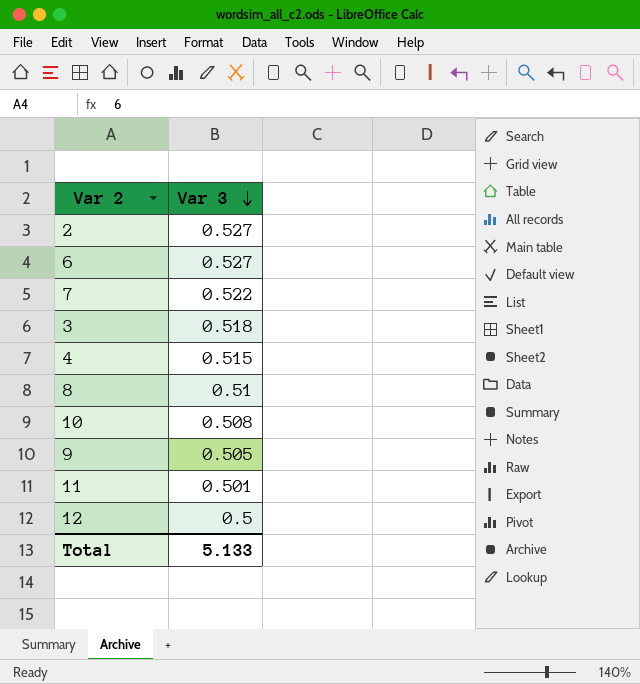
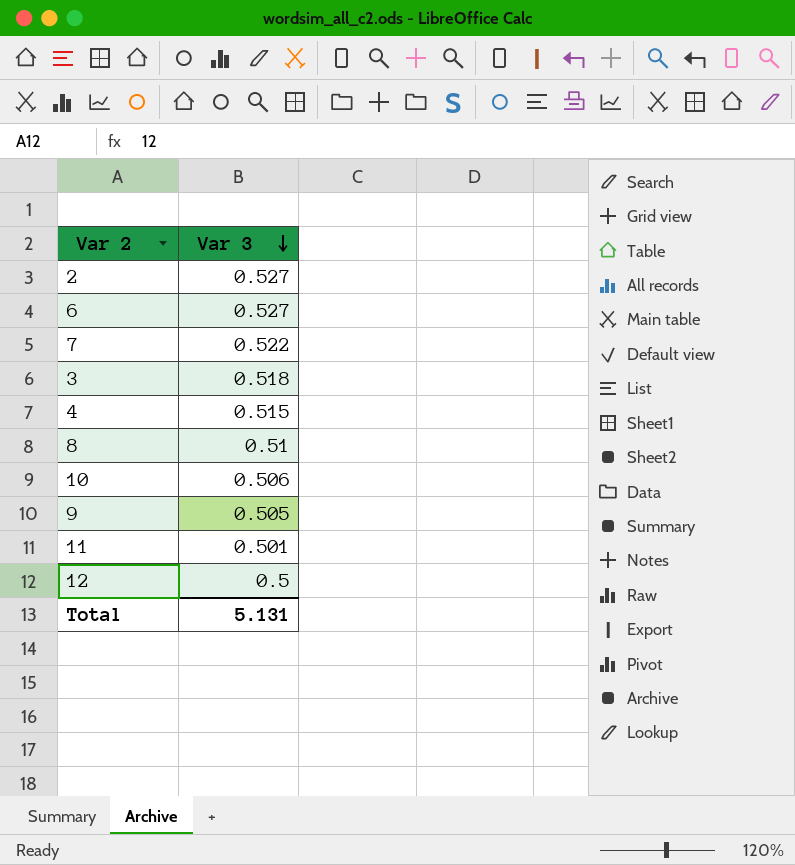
10 | Var 3: 0.508 -> 0.506
Total | Var 3: 5.133 -> 5.131

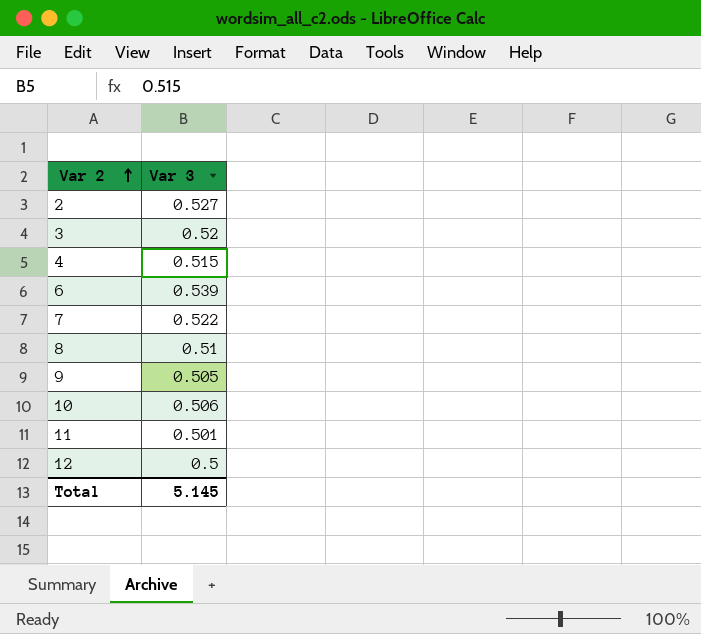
row order: Var 3 descending -> Var 2 ascending
3 | Var 3: 0.518 -> 0.52
6 | Var 3: 0.527 -> 0.539
Total | Var 3: 5.131 -> 5.145

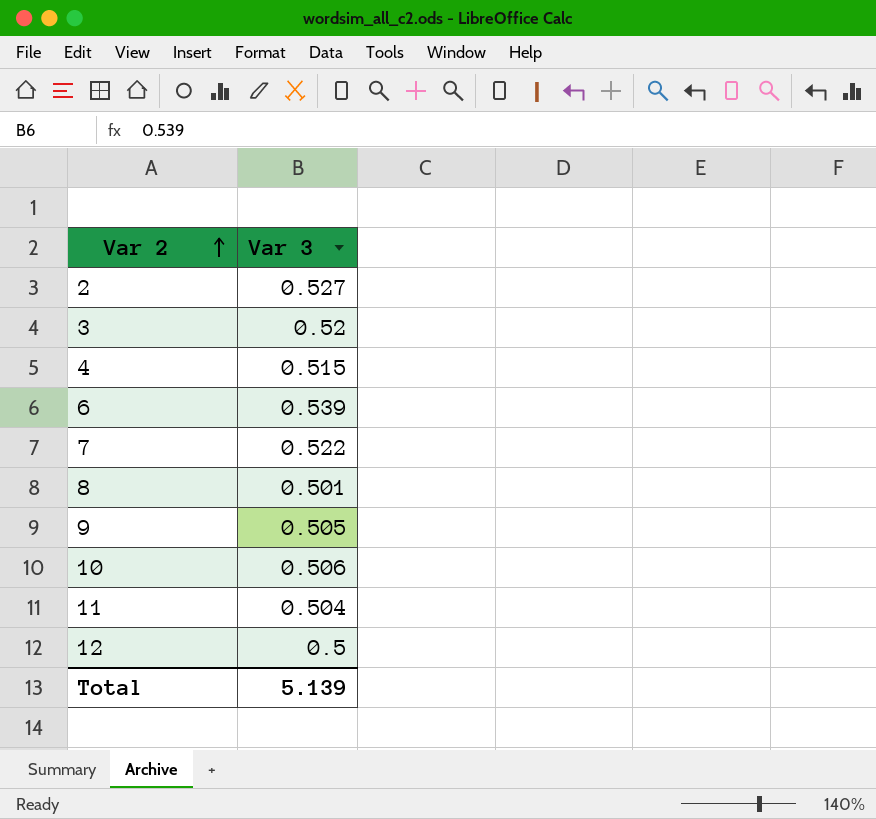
8 | Var 3: 0.51 -> 0.501
11 | Var 3: 0.501 -> 0.504
Total | Var 3: 5.145 -> 5.139

